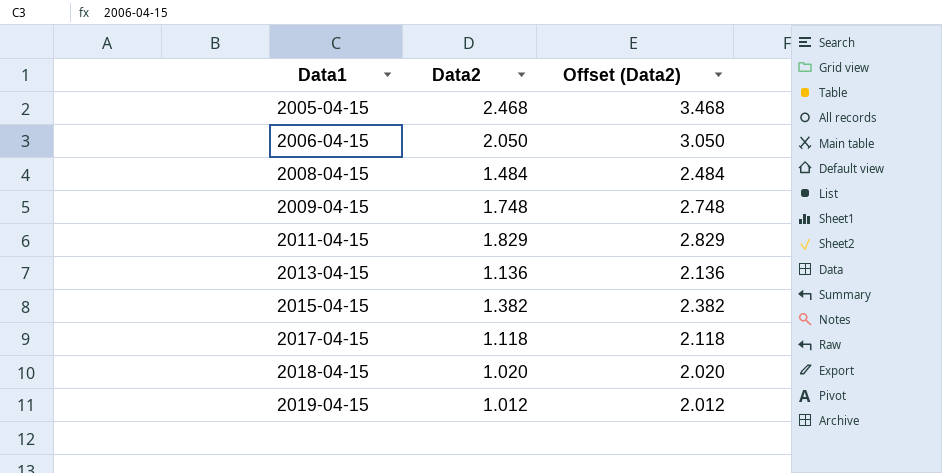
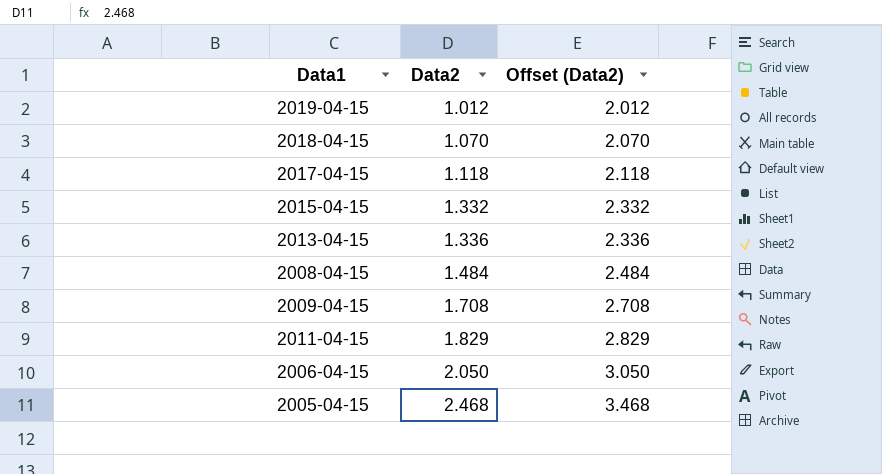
row order: Data1 ascending -> Data2 ascending
2018-04-15 | Data2: 1.020 -> 1.070
2018-04-15 | Offset (Data2): 2.020 -> 2.070
2015-04-15 | Data2: 1.382 -> 1.332
2015-04-15 | Offset (Data2): 2.382 -> 2.332
2013-04-15 | Data2: 1.136 -> 1.336
2013-04-15 | Offset (Data2): 2.136 -> 2.336
2009-04-15 | Data2: 1.748 -> 1.708
2009-04-15 | Offset (Data2): 2.748 -> 2.708

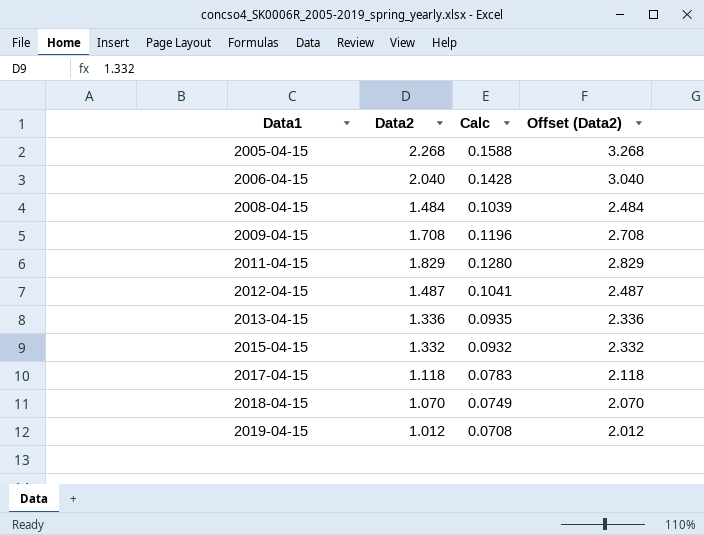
row order: Data2 ascending -> Data1 ascending
column Calc | formula: none -> [Data2] * 0.07
2005-04-15 | Data2: 2.468 -> 2.268
2005-04-15 | Offset (Data2): 3.468 -> 3.268
2006-04-15 | Data2: 2.050 -> 2.040
2006-04-15 | Offset (Data2): 3.050 -> 3.040
row 2012-04-15: none -> 1.487 | 0.1041 | 2.487

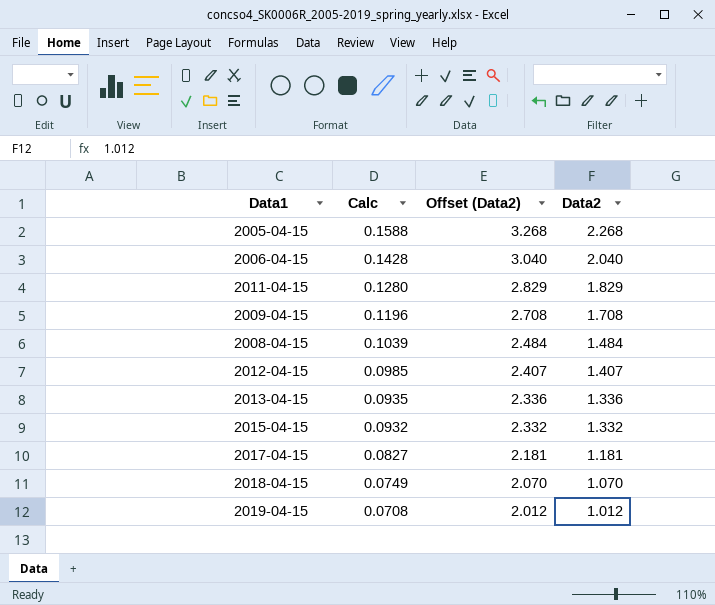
row order: Data1 ascending -> Calc descending
column Data2 | position: 2 -> 4
2012-04-15 | Calc: 0.1041 -> 0.0985
2012-04-15 | Offset (Data2): 2.487 -> 2.407
2012-04-15 | Data2: 1.487 -> 1.407
2017-04-15 | Calc: 0.0783 -> 0.0827
2017-04-15 | Offset (Data2): 2.118 -> 2.181
2017-04-15 | Data2: 1.118 -> 1.181

